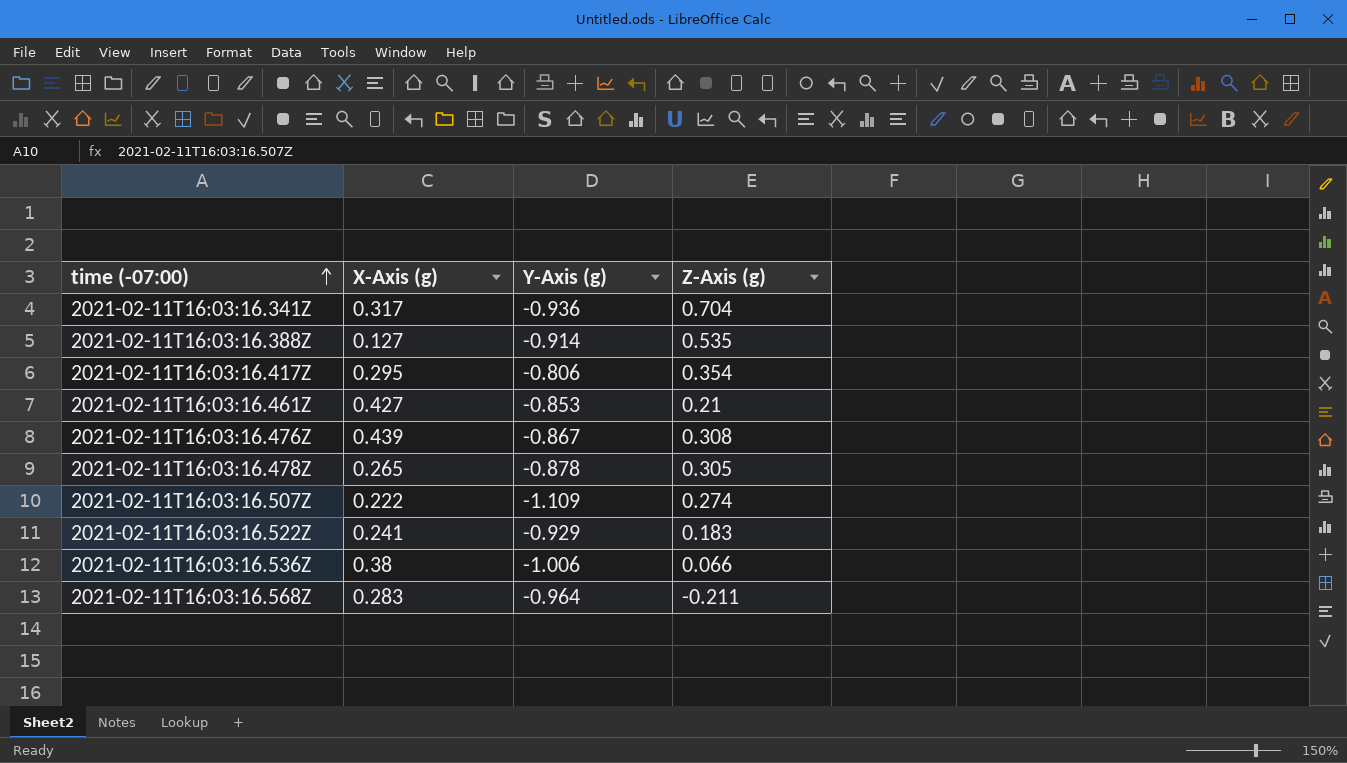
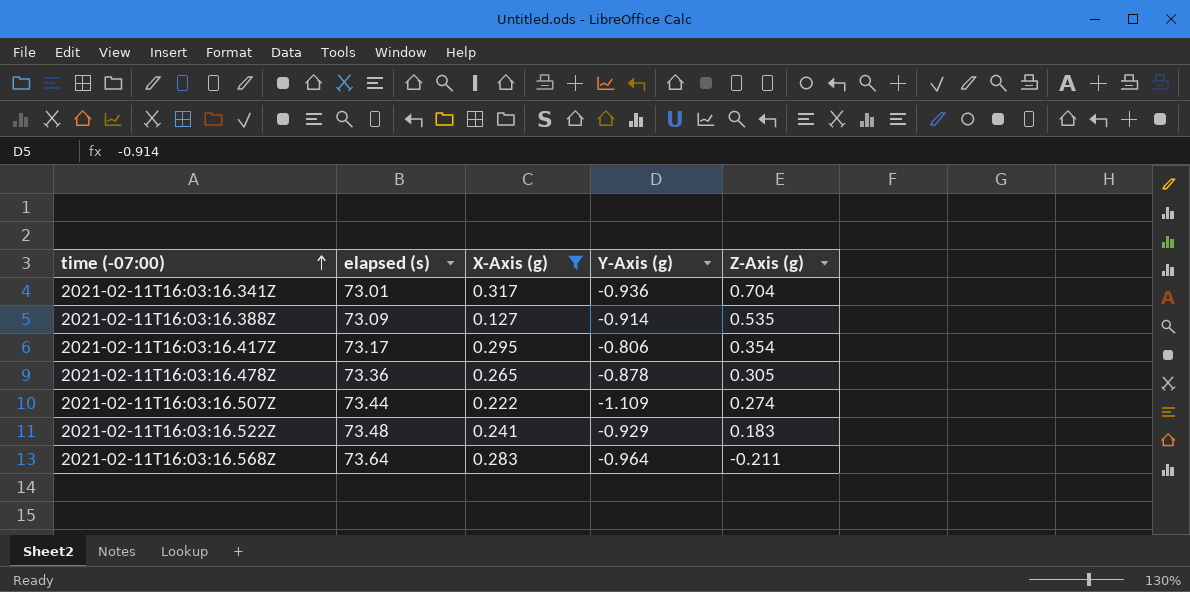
filter: none -> X-Axis (g) <= 0.317
column elapsed (s) | position: none -> 2

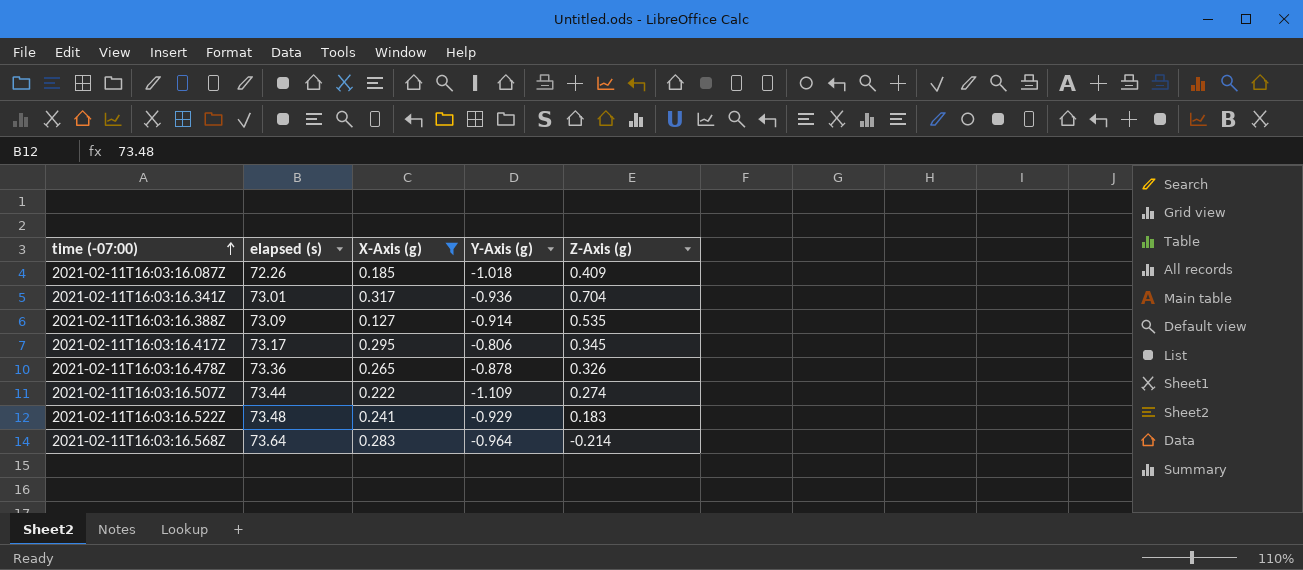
row 2021-02-11T16:03:16.087Z: none -> 72.26 | 0.185 | -1.018 | 0.409
2021-02-11T16:03:16.417Z | Z-Axis (g): 0.354 -> 0.345
2021-02-11T16:03:16.478Z | Z-Axis (g): 0.305 -> 0.326
2021-02-11T16:03:16.568Z | Z-Axis (g): -0.211 -> -0.214

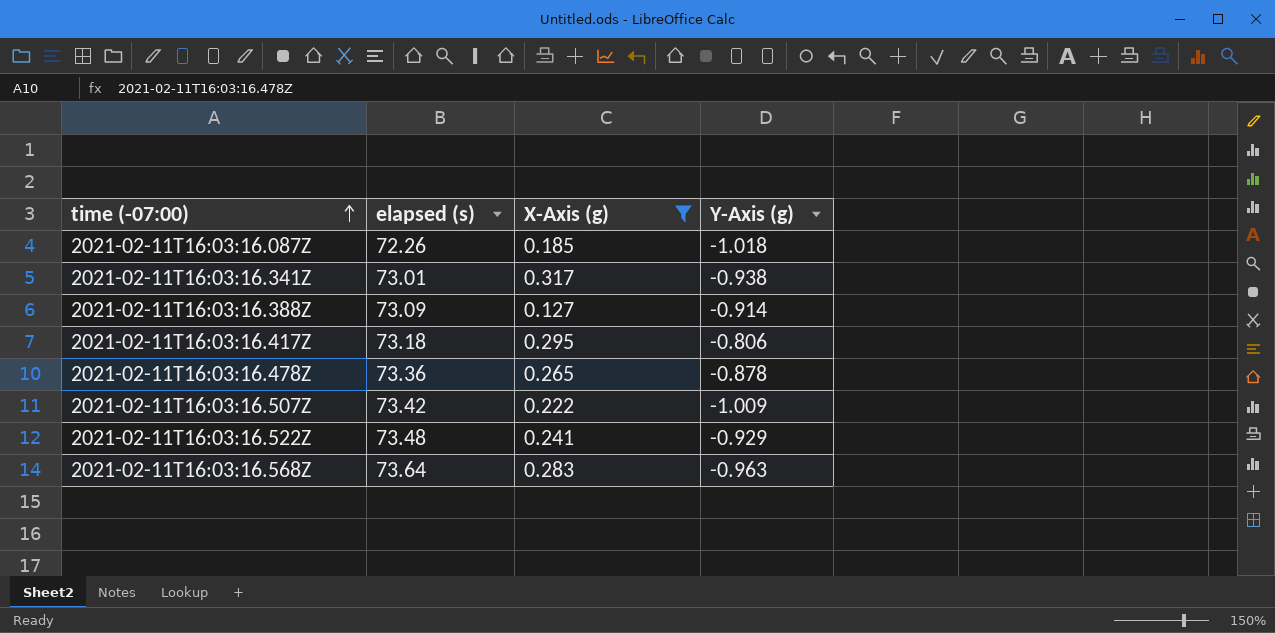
column Z-Axis (g) | position: 5 -> none
2021-02-11T16:03:16.341Z | Y-Axis (g): -0.936 -> -0.938
2021-02-11T16:03:16.417Z | elapsed (s): 73.17 -> 73.18
2021-02-11T16:03:16.507Z | elapsed (s): 73.44 -> 73.42
2021-02-11T16:03:16.507Z | Y-Axis (g): -1.109 -> -1.009
2021-02-11T16:03:16.568Z | Y-Axis (g): -0.964 -> -0.963

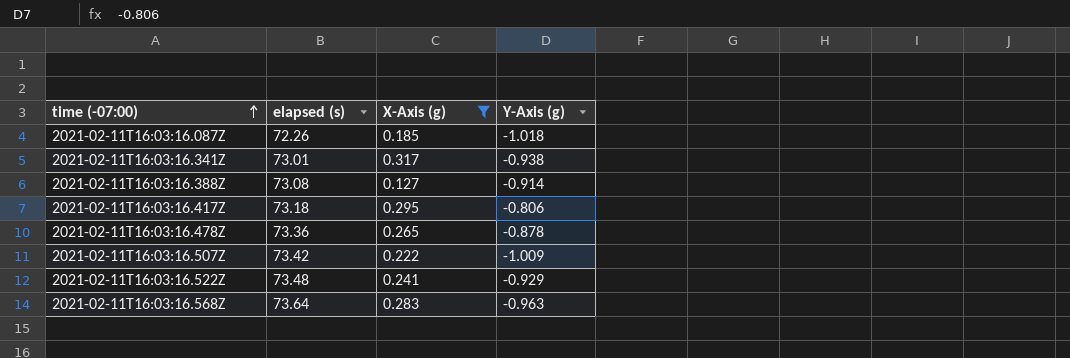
2021-02-11T16:03:16.388Z | elapsed (s): 73.09 -> 73.08

